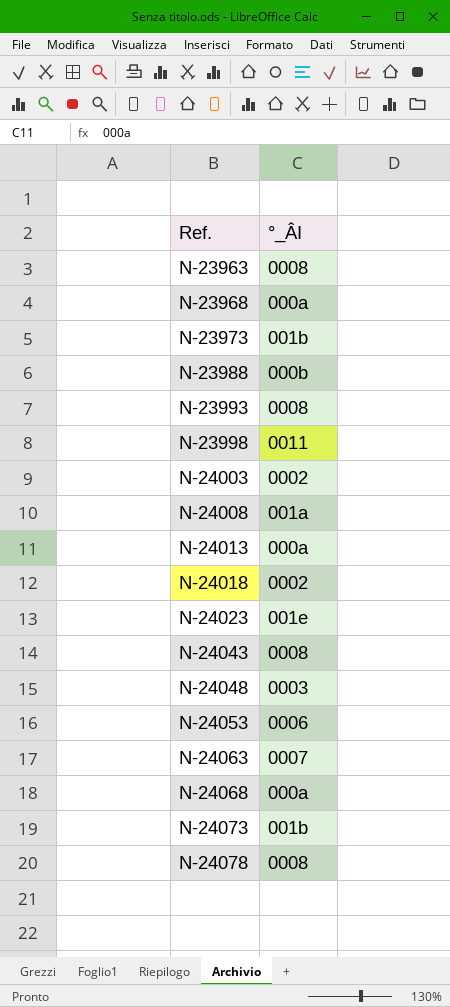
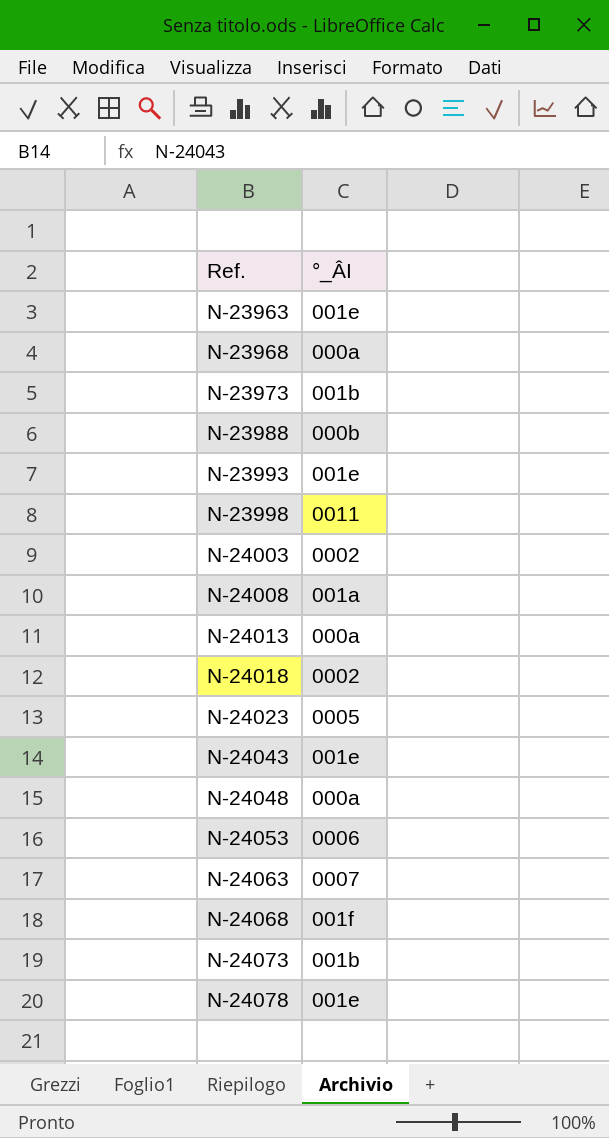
N-23963 | °_ÂI: 0008 -> 001e
N-23993 | °_ÂI: 0008 -> 001e
N-24023 | °_ÂI: 001e -> 0005
N-24043 | °_ÂI: 0008 -> 001e
N-24048 | °_ÂI: 0003 -> 000a
N-24068 | °_ÂI: 000a -> 001f
N-24078 | °_ÂI: 0008 -> 001e

